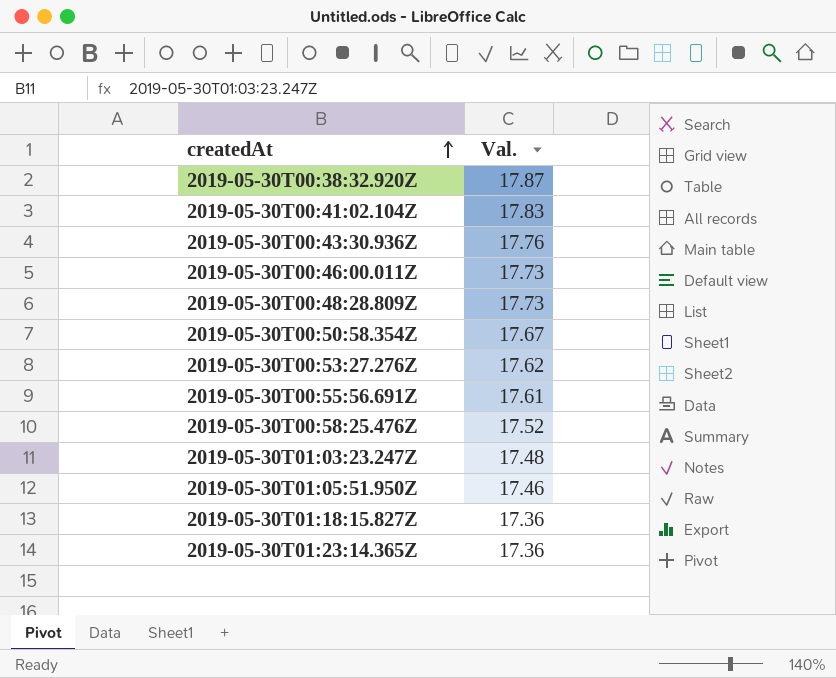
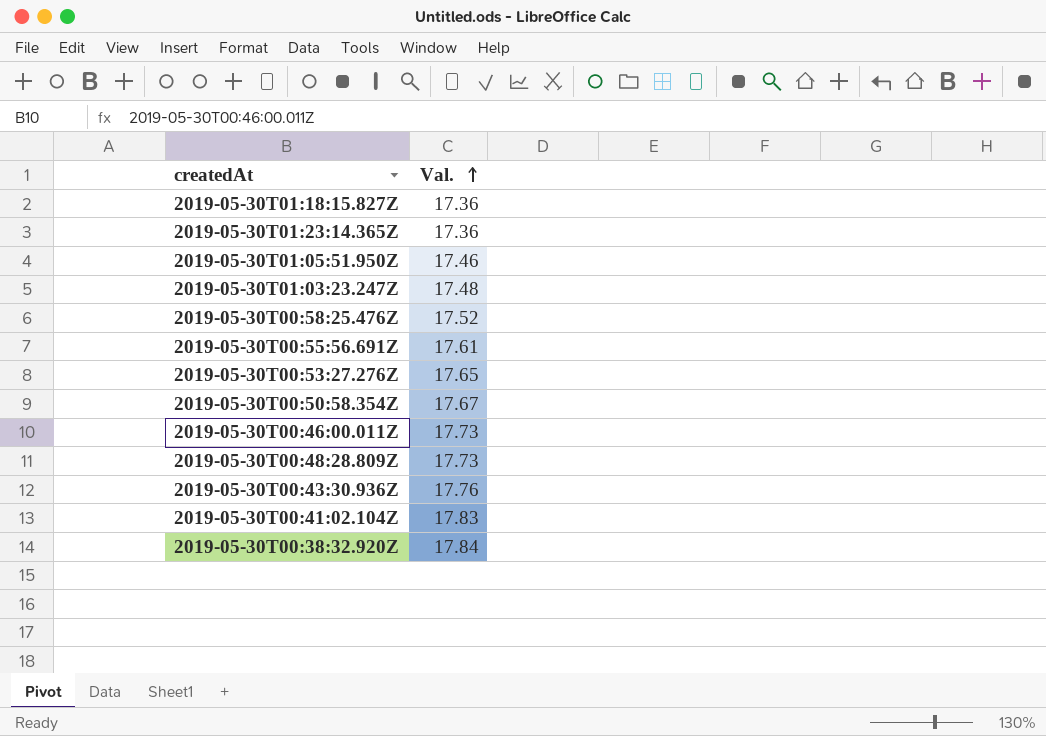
row order: createdAt ascending -> Val. ascending
2019-05-30T00:53:27.276Z | Val.: 17.62 -> 17.65
2019-05-30T00:38:32.920Z | Val.: 17.87 -> 17.84

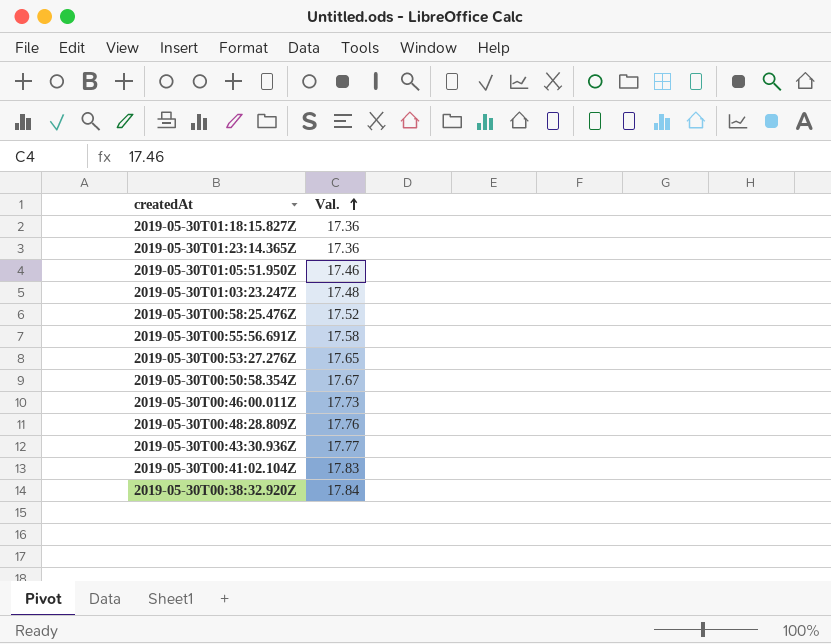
2019-05-30T00:55:56.691Z | Val.: 17.61 -> 17.58
2019-05-30T00:48:28.809Z | Val.: 17.73 -> 17.76
2019-05-30T00:43:30.936Z | Val.: 17.76 -> 17.77

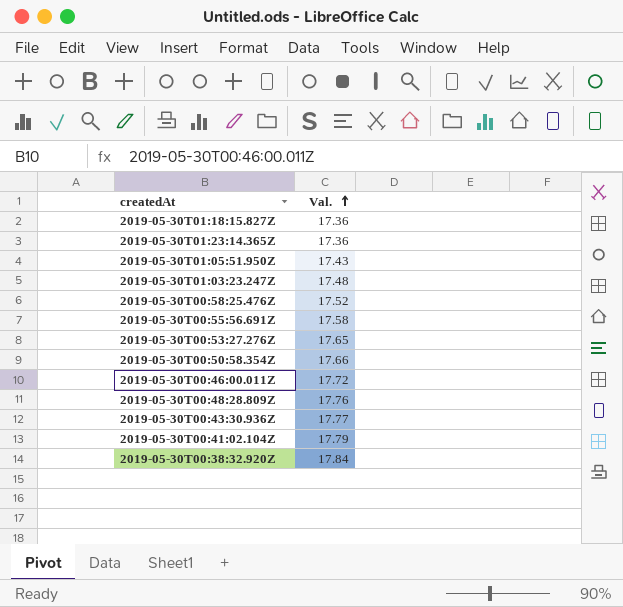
2019-05-30T01:05:51.950Z | Val.: 17.46 -> 17.43
2019-05-30T00:50:58.354Z | Val.: 17.67 -> 17.66
2019-05-30T00:46:00.011Z | Val.: 17.73 -> 17.72
2019-05-30T00:41:02.104Z | Val.: 17.83 -> 17.79

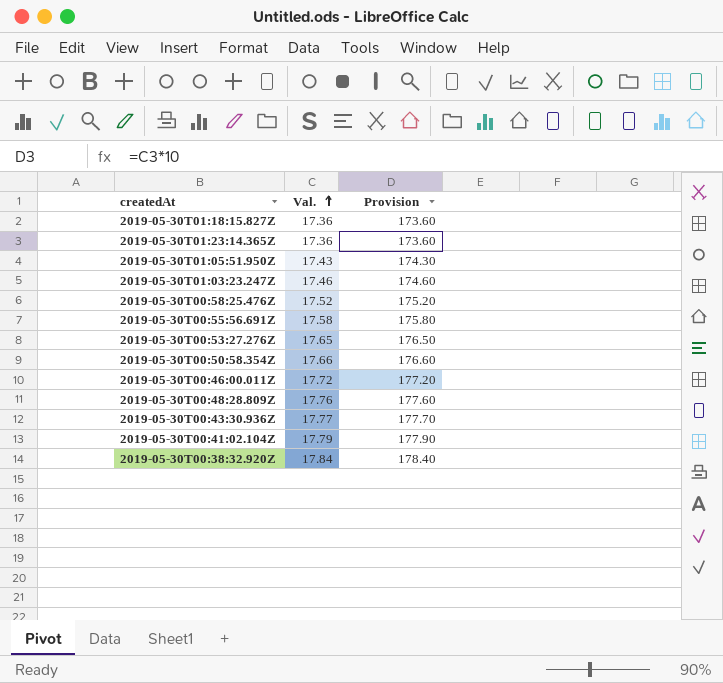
column Provision | formula: none -> [Val.] * 10
2019-05-30T01:03:23.247Z | Val.: 17.48 -> 17.46

